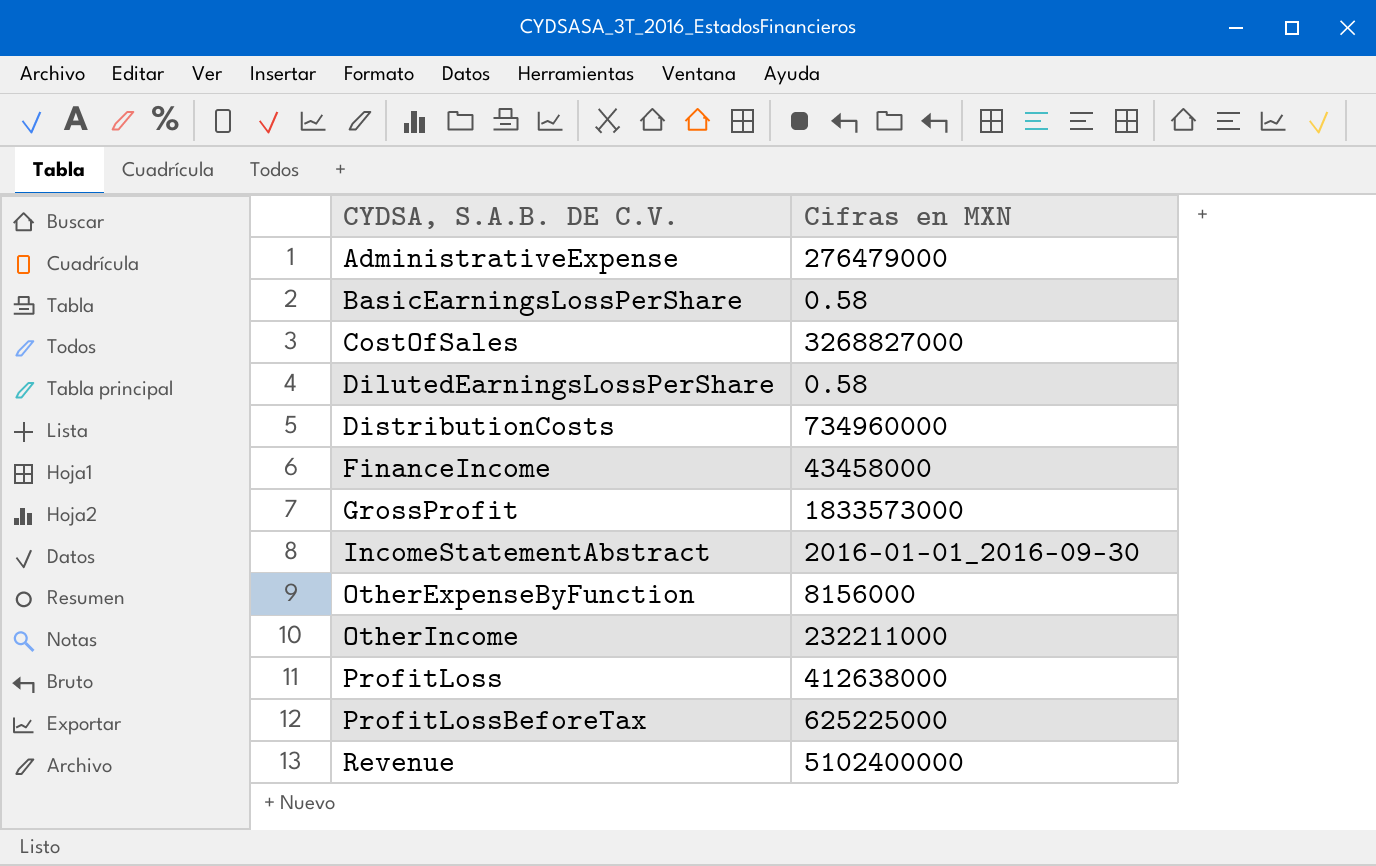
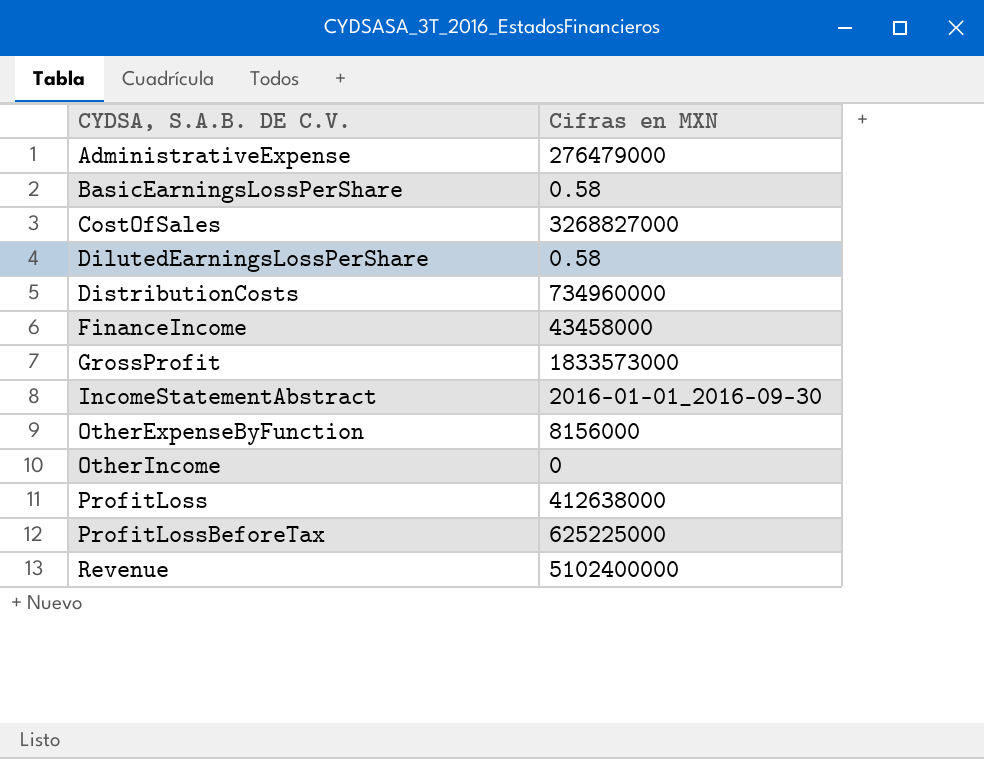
OtherIncome | Cifras en MXN: 232211000 -> 0

